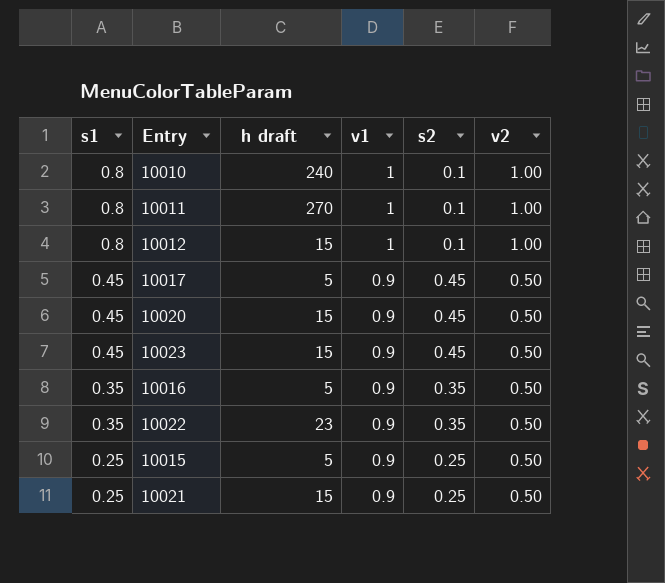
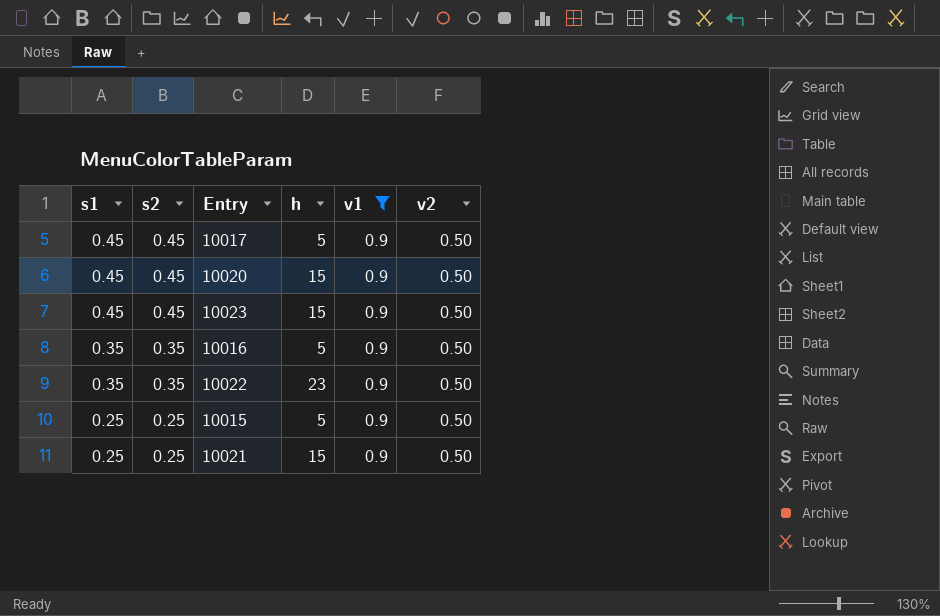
filter: none -> v1 = 0.9
column s2 | position: 5 -> 2
column name: h draft -> h

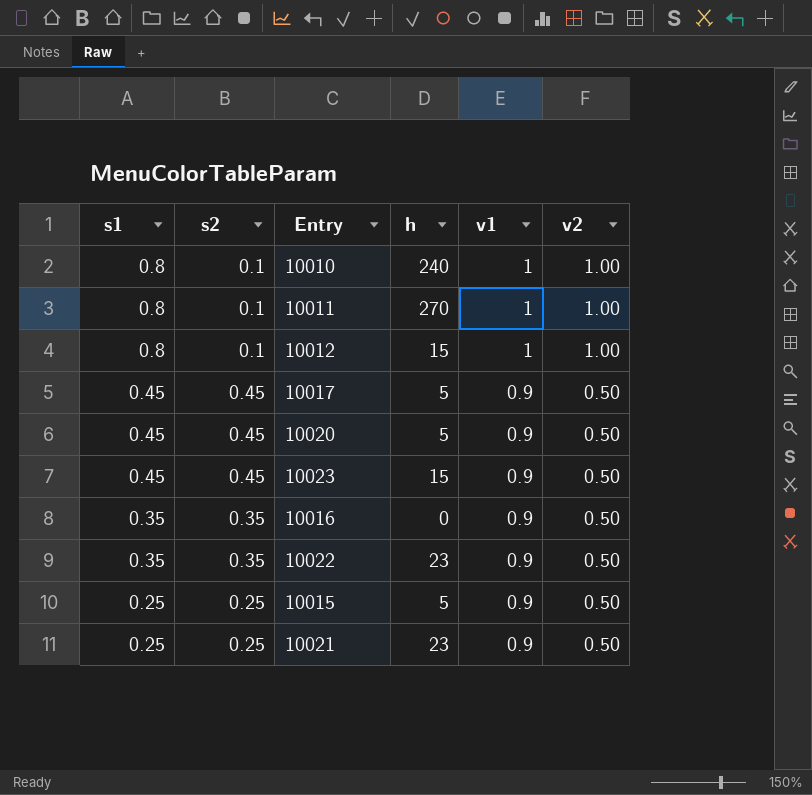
filter: v1 = 0.9 -> none
10020 | h: 15 -> 5
10016 | h: 5 -> 0
10021 | h: 15 -> 23

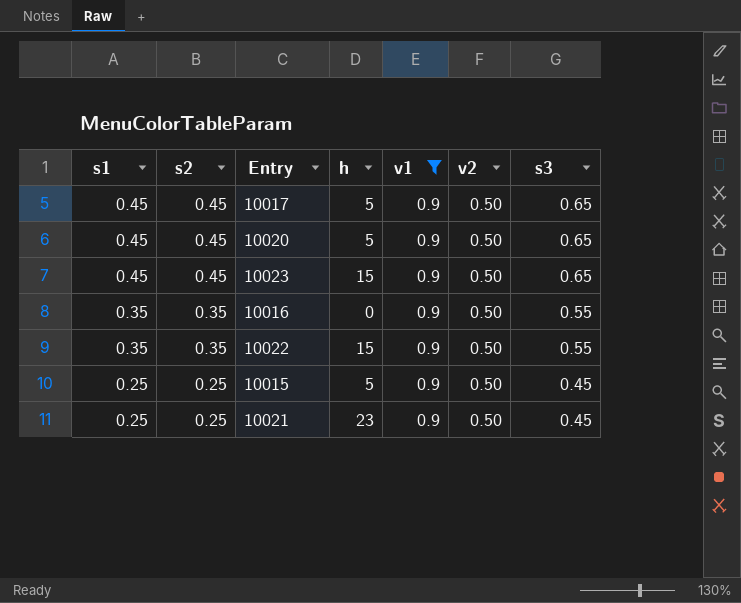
filter: none -> v1 = 0.9
column s3 | position: none -> 7
10022 | h: 23 -> 15

